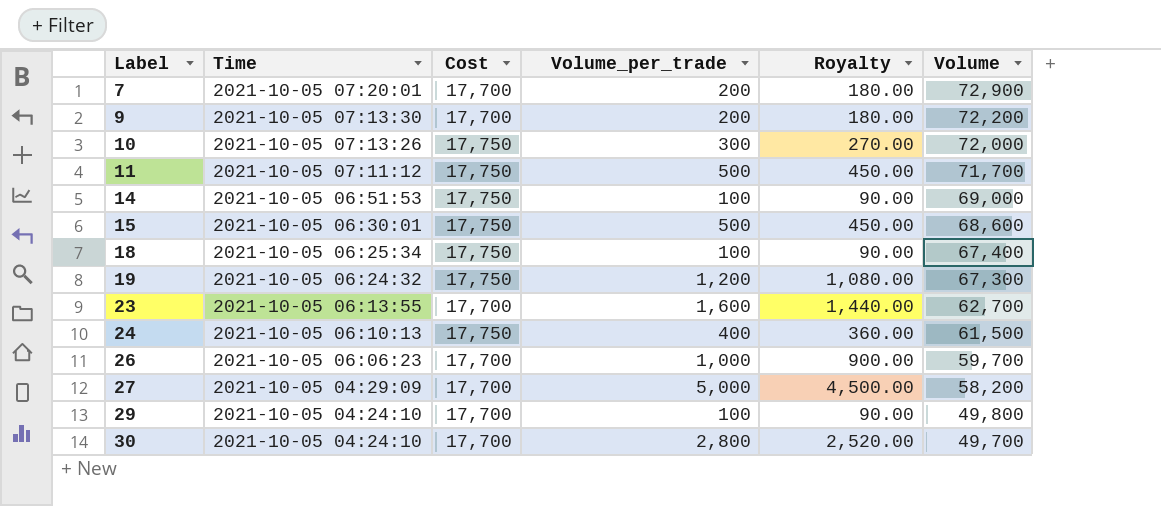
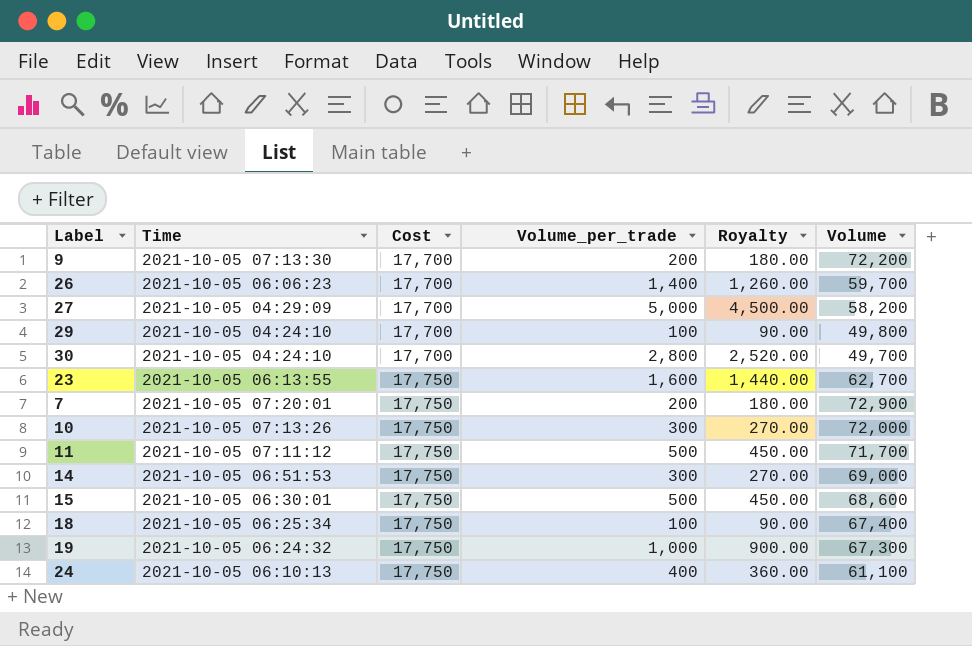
row order: Label ascending -> Cost ascending
26 | Volume_per_trade: 1,000 -> 1,400
26 | Royalty: 900.00 -> 1,260.00
23 | Cost: 17,700 -> 17,750
7 | Cost: 17,700 -> 17,750
14 | Volume_per_trade: 100 -> 300
14 | Royalty: 90.00 -> 270.00
19 | Volume_per_trade: 1,200 -> 1,000
19 | Royalty: 1,080.00 -> 900.00
24 | Volume: 61,500 -> 61,100

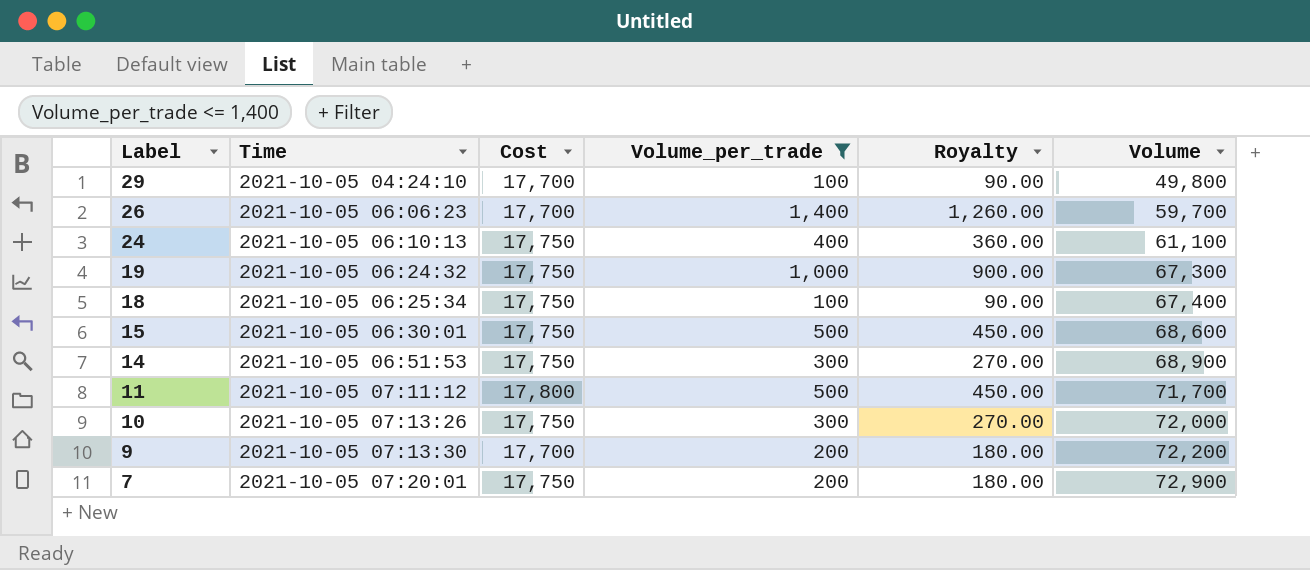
filter: none -> Volume_per_trade <= 1,400
row order: Cost ascending -> Label descending
14 | Volume: 69,000 -> 68,900
11 | Cost: 17,750 -> 17,800

